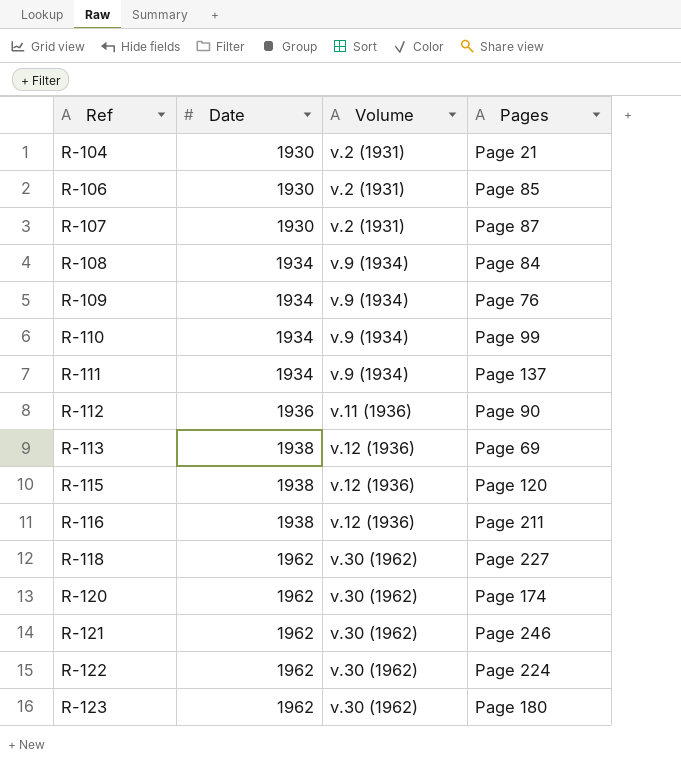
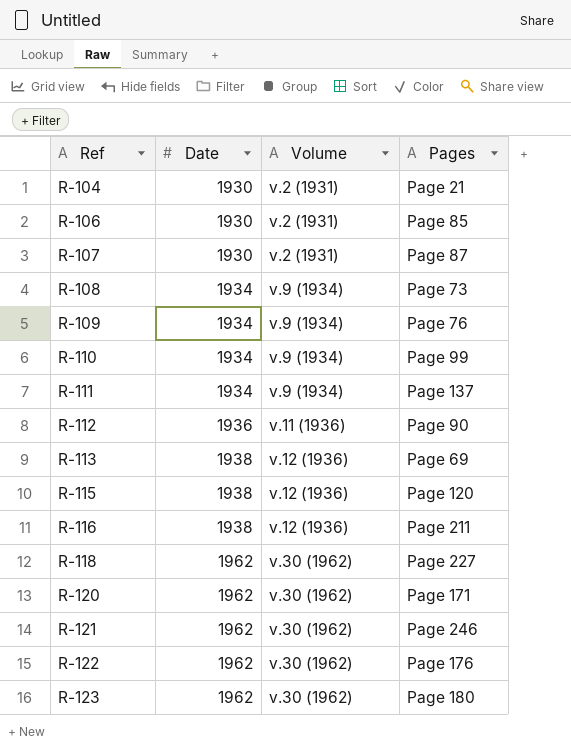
R-108 | Pages: Page 84 -> Page 73
R-120 | Pages: Page 174 -> Page 171
R-122 | Pages: Page 224 -> Page 176

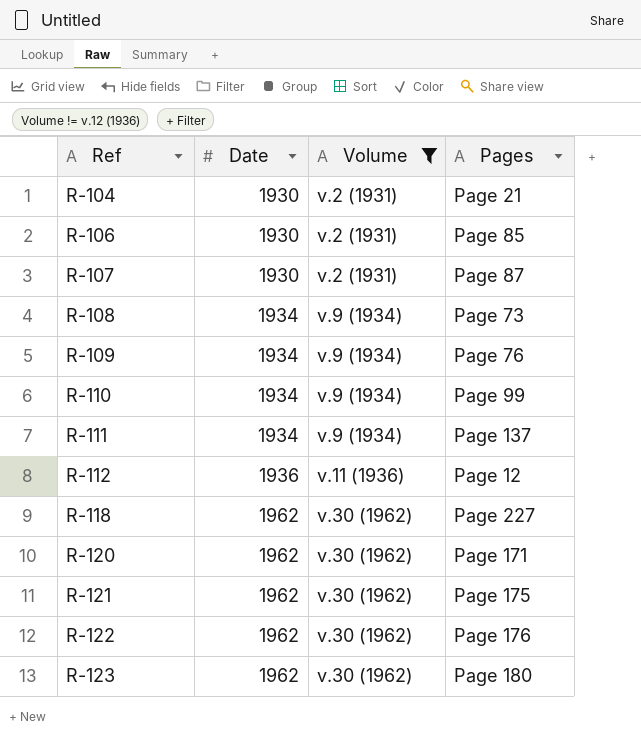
filter: none -> Volume != v.12 (1936)
R-112 | Pages: Page 90 -> Page 12
R-121 | Pages: Page 246 -> Page 175

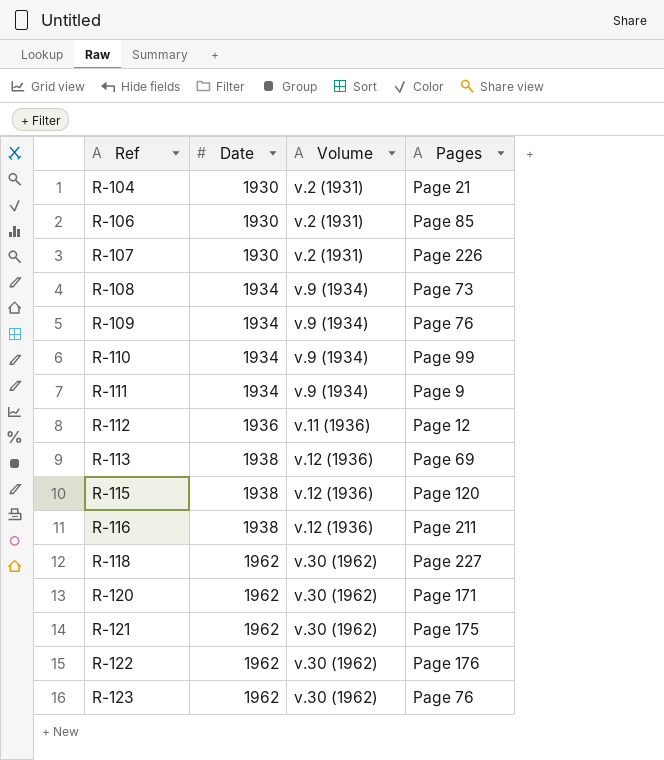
filter: Volume != v.12 (1936) -> none
R-107 | Pages: Page 87 -> Page 226
R-111 | Pages: Page 137 -> Page 9
R-123 | Pages: Page 180 -> Page 76

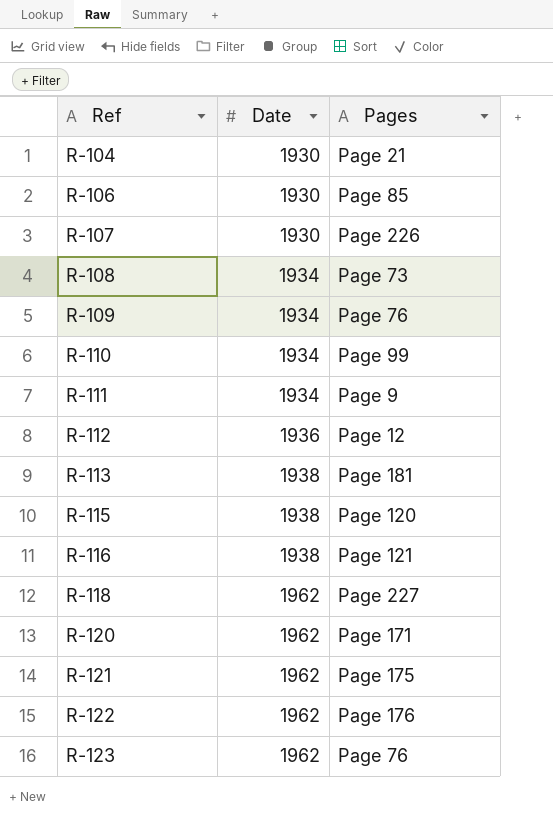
column Volume | position: 3 -> none
R-113 | Pages: Page 69 -> Page 181
R-116 | Pages: Page 211 -> Page 121

